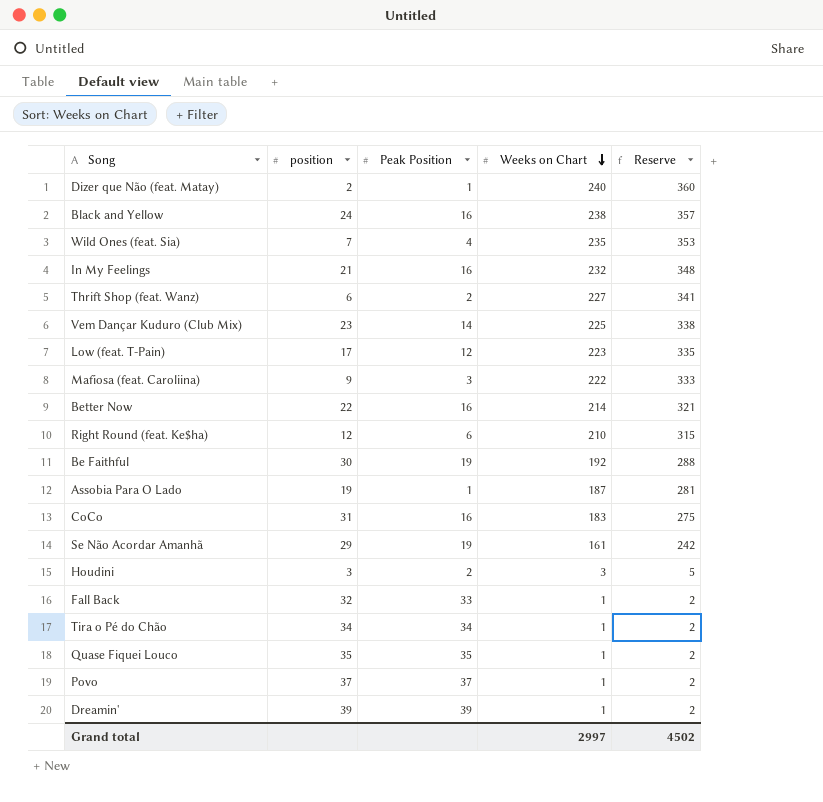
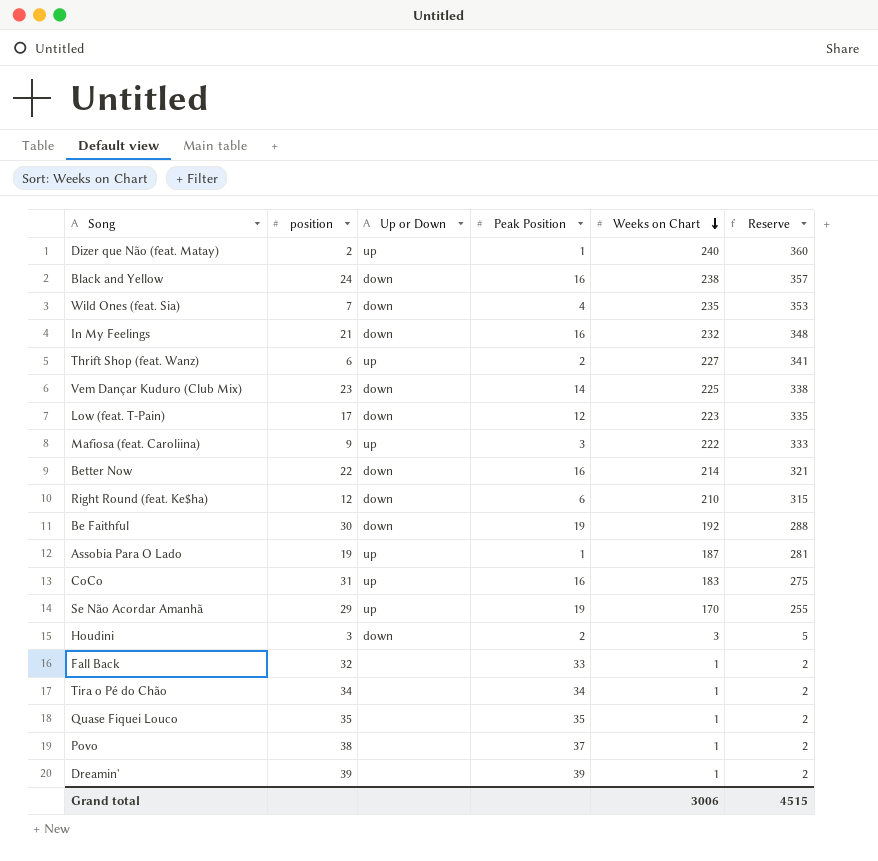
column Up or Down | position: none -> 3
Se Não Acordar Amanhã | Weeks on Chart: 161 -> 170
Se Não Acordar Amanhã | Reserve: 242 -> 255
Povo | position: 37 -> 38
Grand total | Weeks on Chart: 2997 -> 3006
Grand total | Reserve: 4502 -> 4515

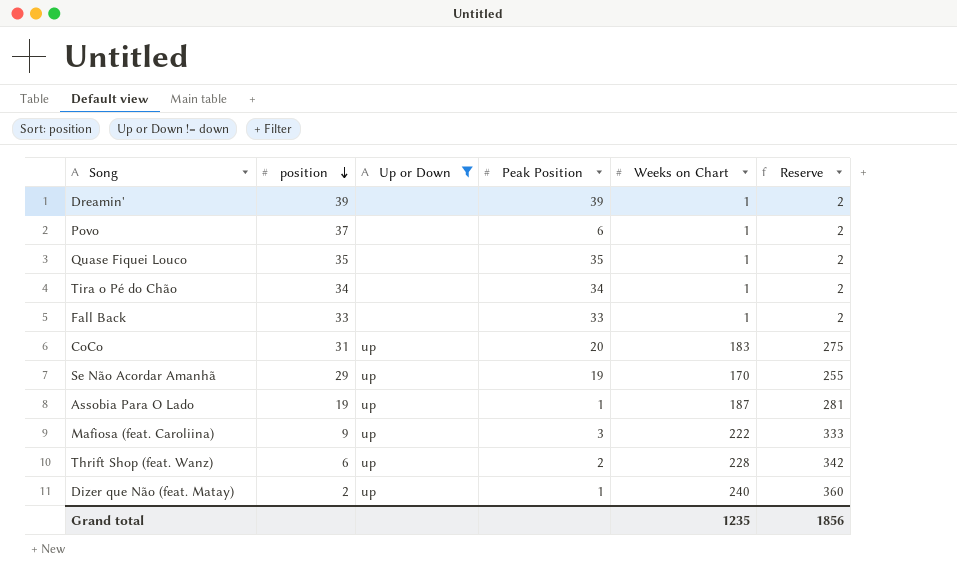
filter: none -> Up or Down != down
row order: Weeks on Chart descending -> position descending
Povo | position: 38 -> 37
Povo | Peak Position: 37 -> 6
Fall Back | position: 32 -> 33
CoCo | Peak Position: 16 -> 20
Thrift Shop (feat. Wanz) | Weeks on Chart: 227 -> 228
Thrift Shop (feat. Wanz) | Reserve: 341 -> 342
Grand total | Weeks on Chart: 3006 -> 1235
Grand total | Reserve: 4515 -> 1856

